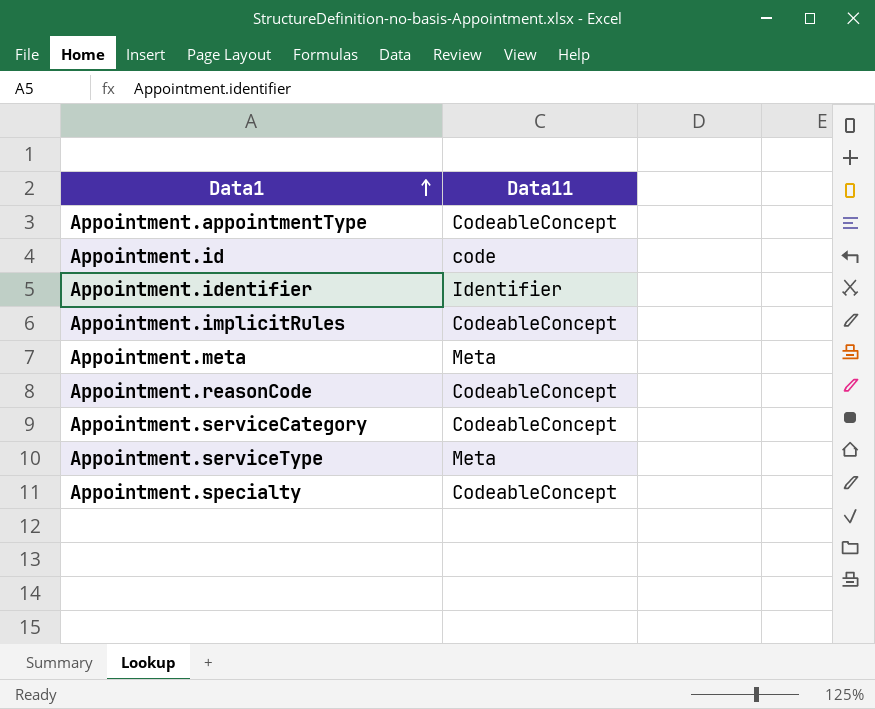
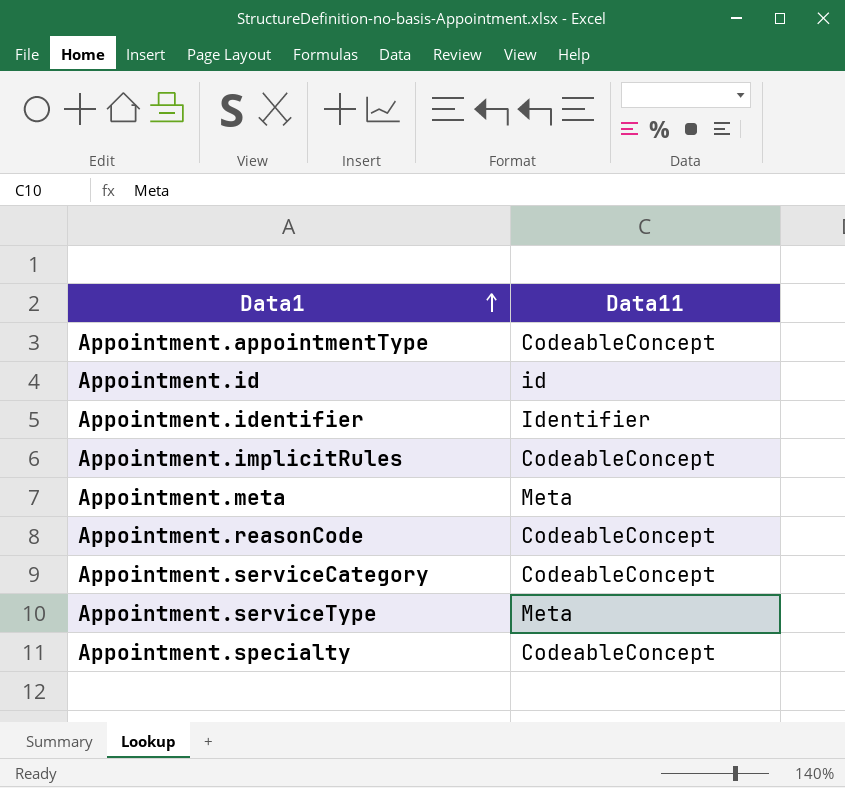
Appointment.id | Data11: code -> id

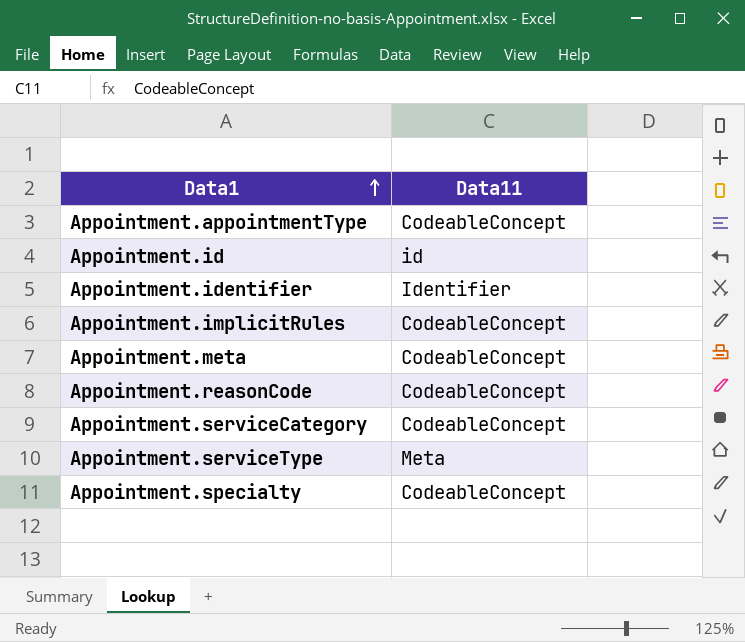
Appointment.meta | Data11: Meta -> CodeableConcept

